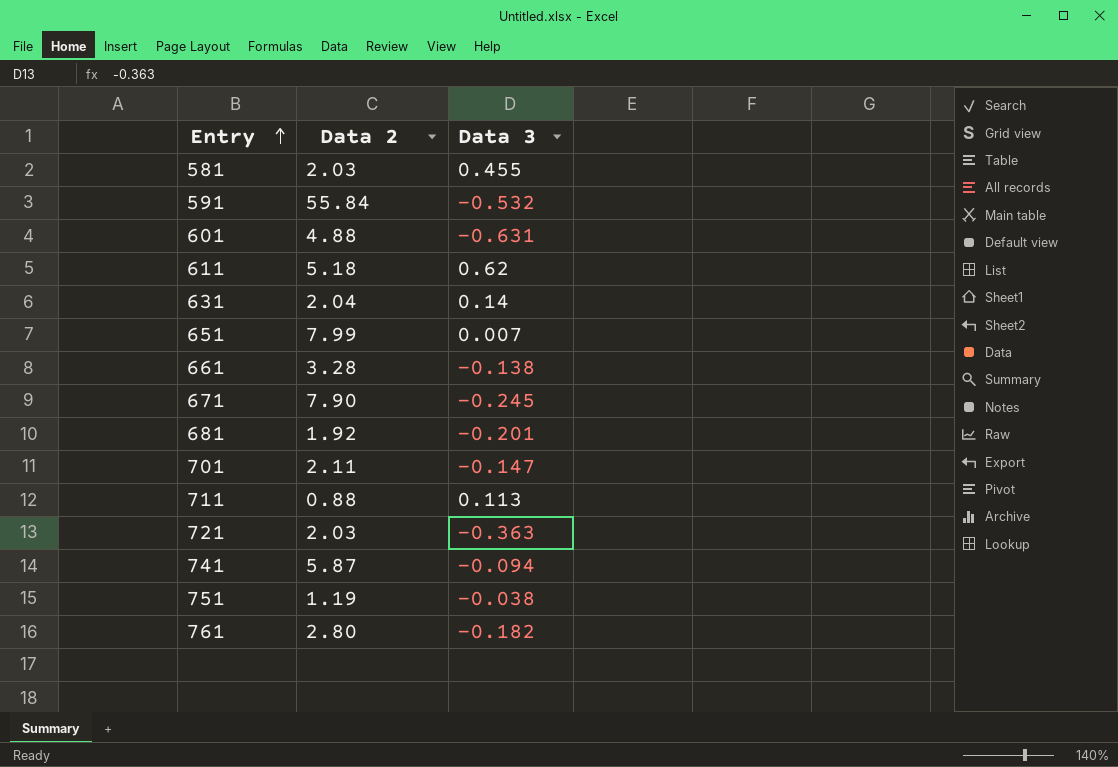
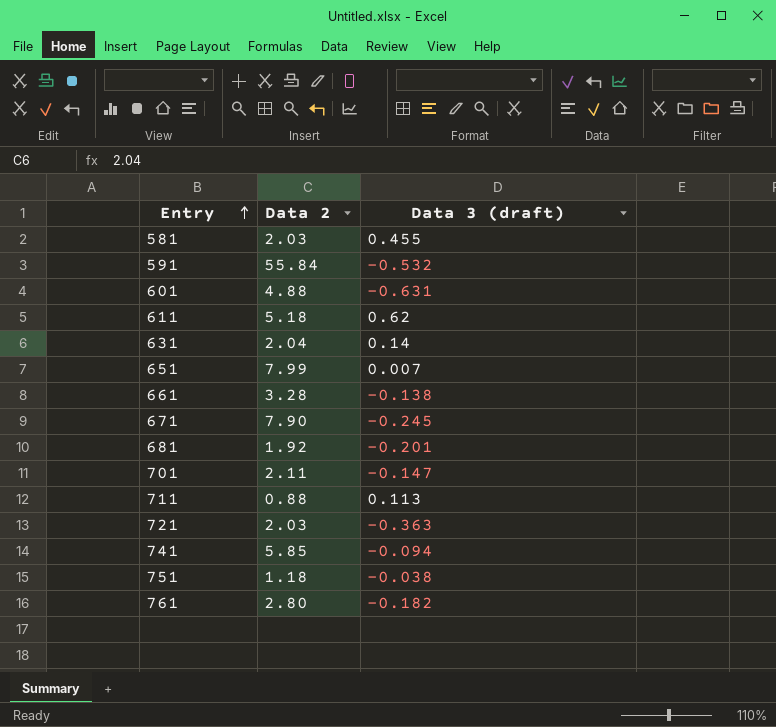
column name: Data 3 -> Data 3 (draft)
741 | Data 2: 5.87 -> 5.85
751 | Data 2: 1.19 -> 1.18

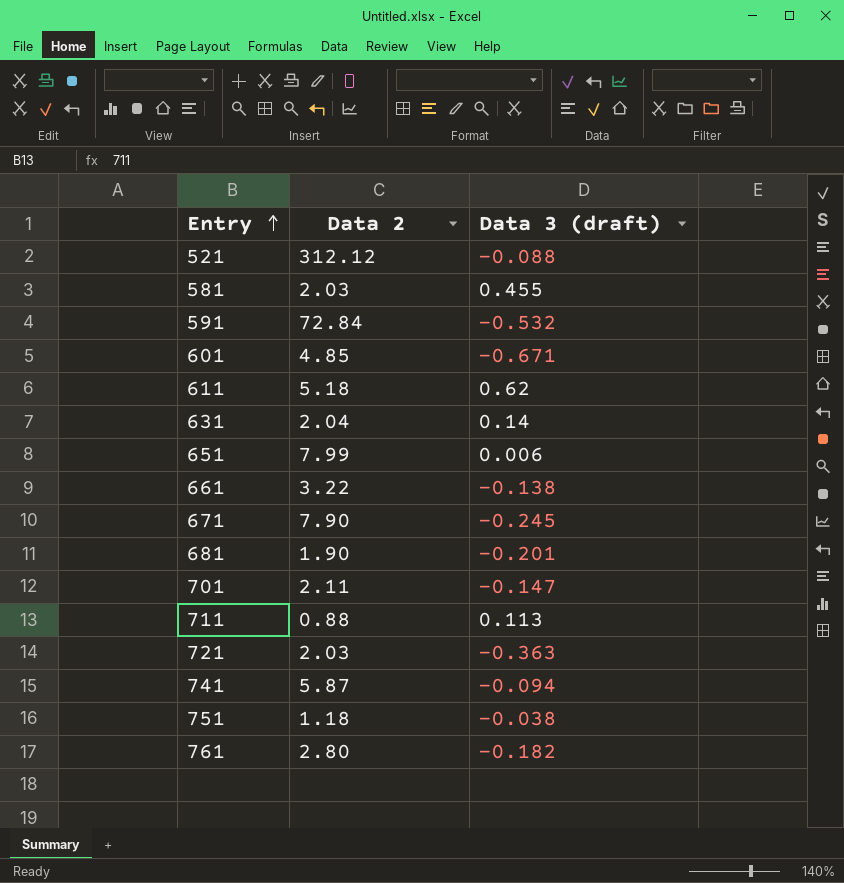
row 521: none -> 312.12 | -0.088
591 | Data 2: 55.84 -> 72.84
601 | Data 2: 4.88 -> 4.85
601 | Data 3 (draft): -0.631 -> -0.671
651 | Data 3 (draft): 0.007 -> 0.006
661 | Data 2: 3.28 -> 3.22
681 | Data 2: 1.92 -> 1.90
741 | Data 2: 5.85 -> 5.87

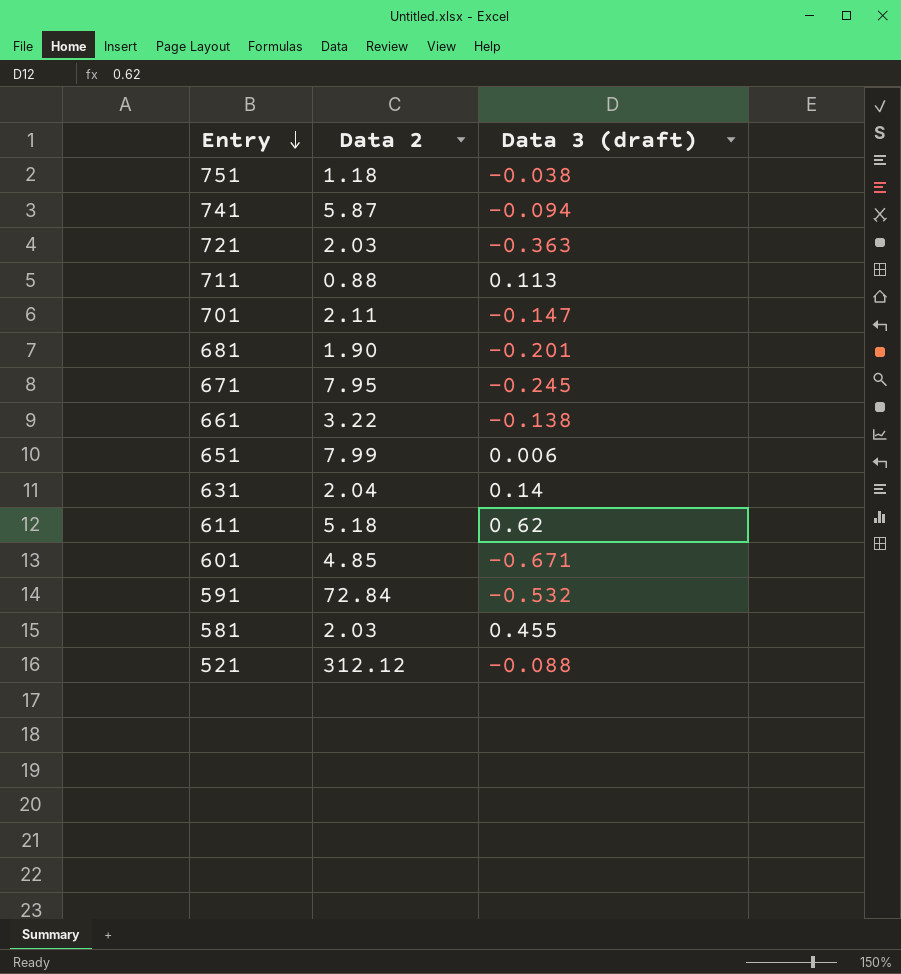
row order: Entry ascending -> Entry descending
row 761: 2.80 | -0.182 -> none
671 | Data 2: 7.90 -> 7.95

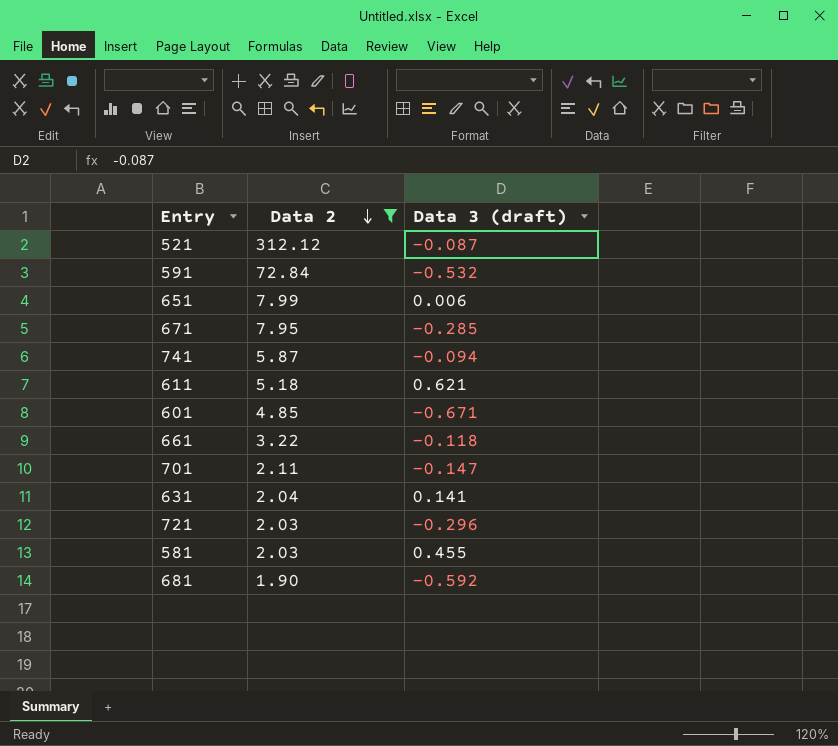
filter: none -> Data 2 >= 1.90
row order: Entry descending -> Data 2 descending
521 | Data 3 (draft): -0.088 -> -0.087
671 | Data 3 (draft): -0.245 -> -0.285
611 | Data 3 (draft): 0.62 -> 0.621
661 | Data 3 (draft): -0.138 -> -0.118
631 | Data 3 (draft): 0.14 -> 0.141
721 | Data 3 (draft): -0.363 -> -0.296
681 | Data 3 (draft): -0.201 -> -0.592

